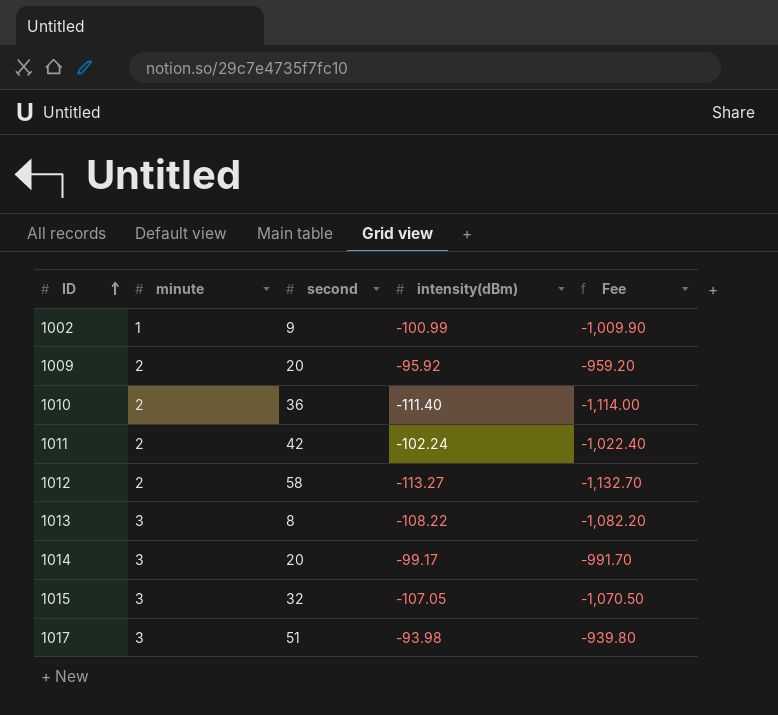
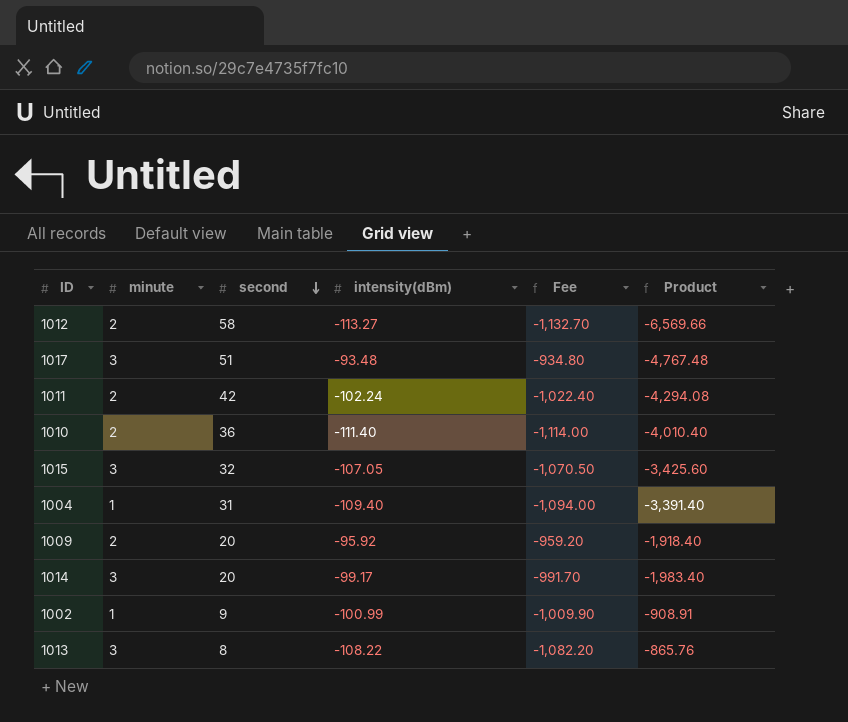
row order: ID ascending -> second descending
column Product | formula: none -> [second] * [intensity(dBm)]
1017 | intensity(dBm): -93.98 -> -93.48
1017 | Fee: -939.80 -> -934.80
row 1004: none -> 1 | 31 | -109.40 | -1,094.00 | -3,391.40

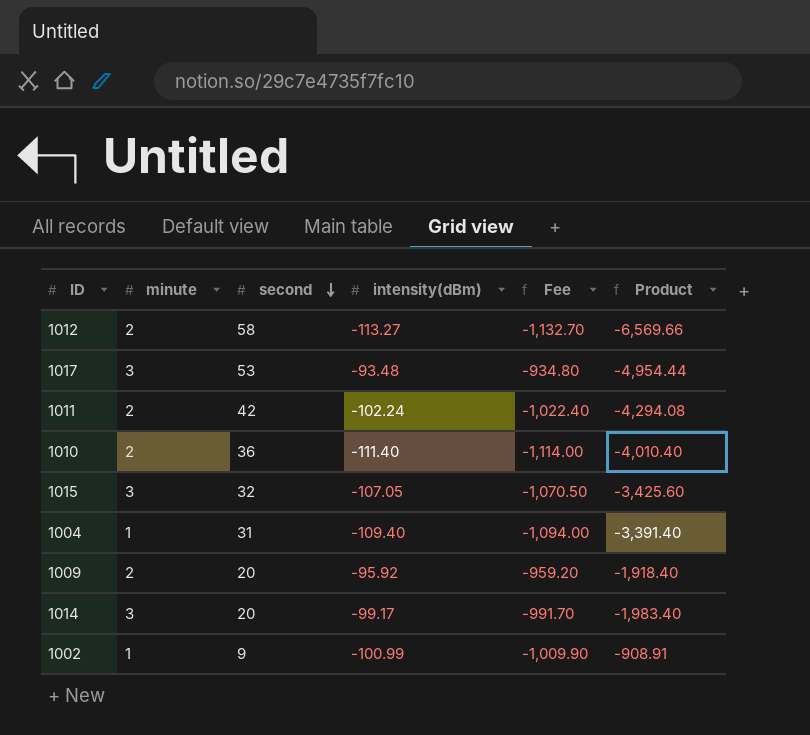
row 1013: 3 | 8 | -108.22 | -1,082.20 | -865.76 -> none
1017 | second: 51 -> 53
1017 | Product: -4,767.48 -> -4,954.44

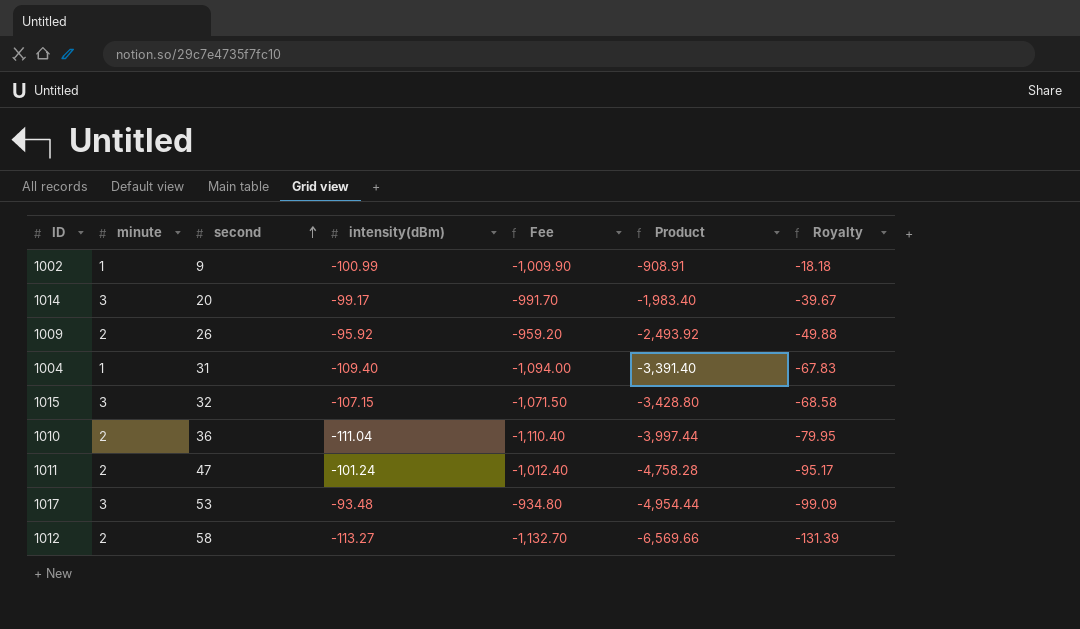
row order: second descending -> second ascending
column Royalty | formula: none -> [Product] * 0.02
1009 | second: 20 -> 26
1009 | Product: -1,918.40 -> -2,493.92
1015 | intensity(dBm): -107.05 -> -107.15
1015 | Fee: -1,070.50 -> -1,071.50
1015 | Product: -3,425.60 -> -3,428.80
1010 | intensity(dBm): -111.40 -> -111.04
1010 | Fee: -1,114.00 -> -1,110.40
1010 | Product: -4,010.40 -> -3,997.44
1011 | second: 42 -> 47
1011 | intensity(dBm): -102.24 -> -101.24
1011 | Fee: -1,022.40 -> -1,012.40
1011 | Product: -4,294.08 -> -4,758.28

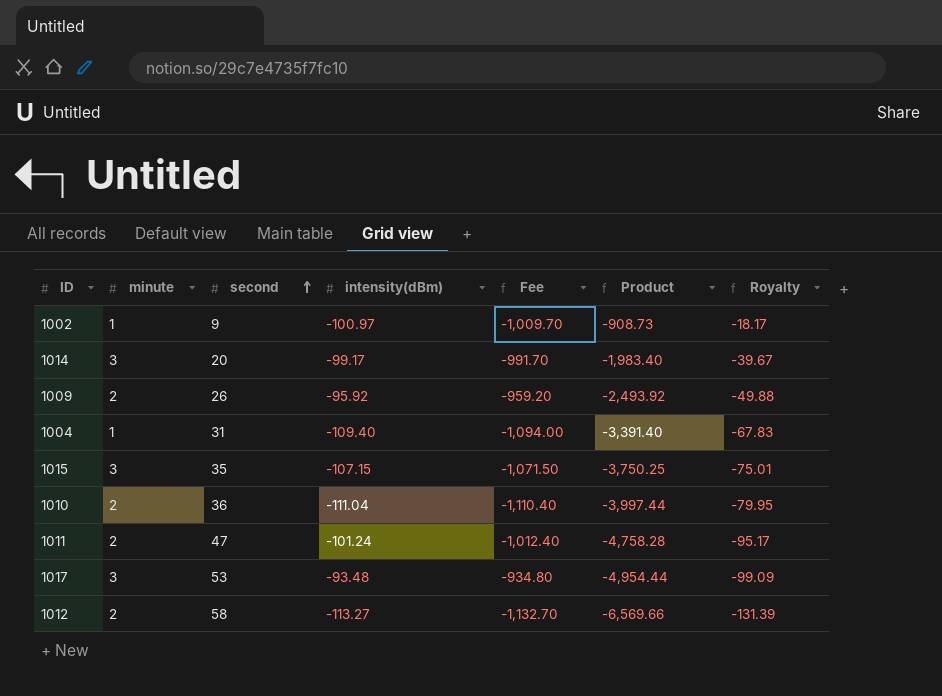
1002 | intensity(dBm): -100.99 -> -100.97
1002 | Fee: -1,009.90 -> -1,009.70
1002 | Product: -908.91 -> -908.73
1002 | Royalty: -18.18 -> -18.17
1015 | second: 32 -> 35
1015 | Product: -3,428.80 -> -3,750.25
1015 | Royalty: -68.58 -> -75.01

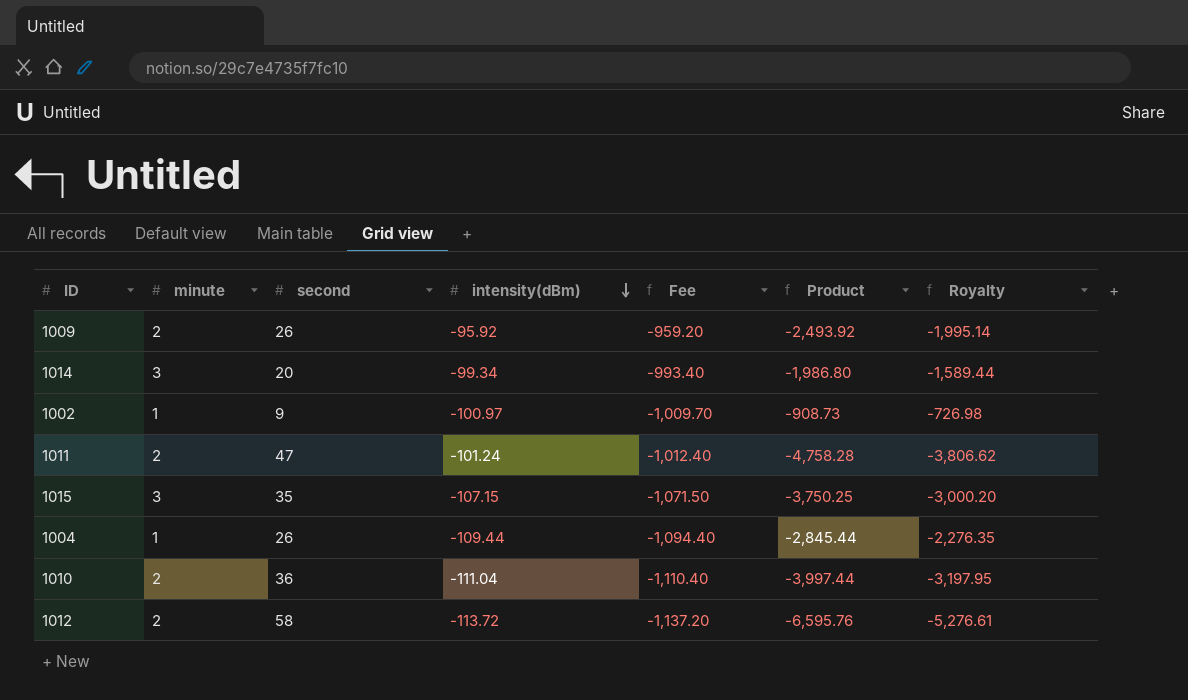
row order: second ascending -> intensity(dBm) descending
column Royalty | formula: [Product] * 0.02 -> [Product] * 0.8
row 1017: 3 | 53 | -93.48 | -934.80 | -4,954.44 | -99.09 -> none
1014 | intensity(dBm): -99.17 -> -99.34
1014 | Fee: -991.70 -> -993.40
1014 | Product: -1,983.40 -> -1,986.80
1004 | second: 31 -> 26
1004 | intensity(dBm): -109.40 -> -109.44
1004 | Fee: -1,094.00 -> -1,094.40
1004 | Product: -3,391.40 -> -2,845.44
1012 | intensity(dBm): -113.27 -> -113.72
1012 | Fee: -1,132.70 -> -1,137.20
1012 | Product: -6,569.66 -> -6,595.76

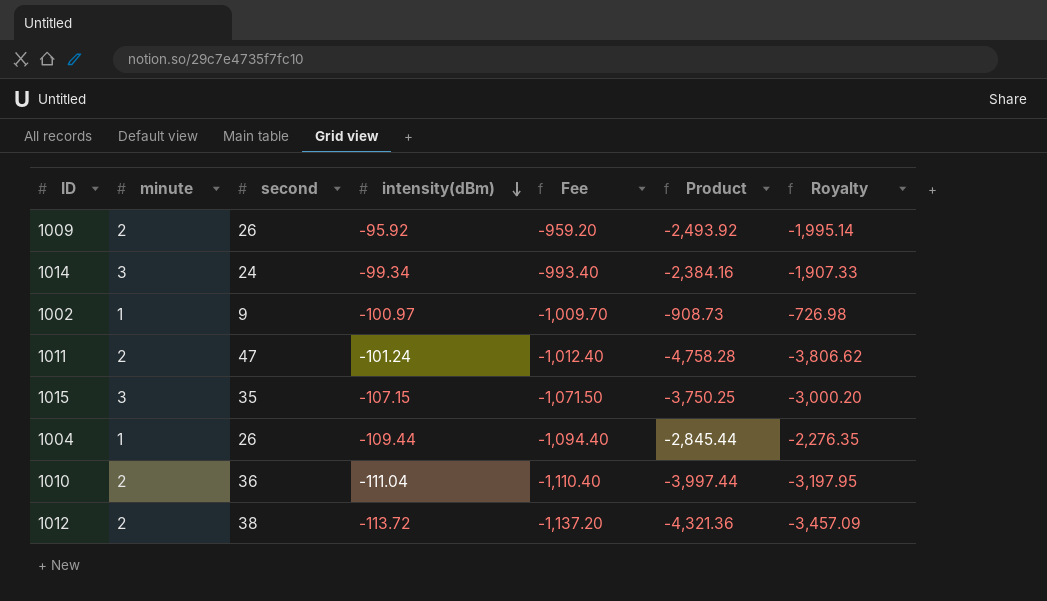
1014 | second: 20 -> 24
1014 | Product: -1,986.80 -> -2,384.16
1014 | Royalty: -1,589.44 -> -1,907.33
1012 | second: 58 -> 38
1012 | Product: -6,595.76 -> -4,321.36
1012 | Royalty: -5,276.61 -> -3,457.09

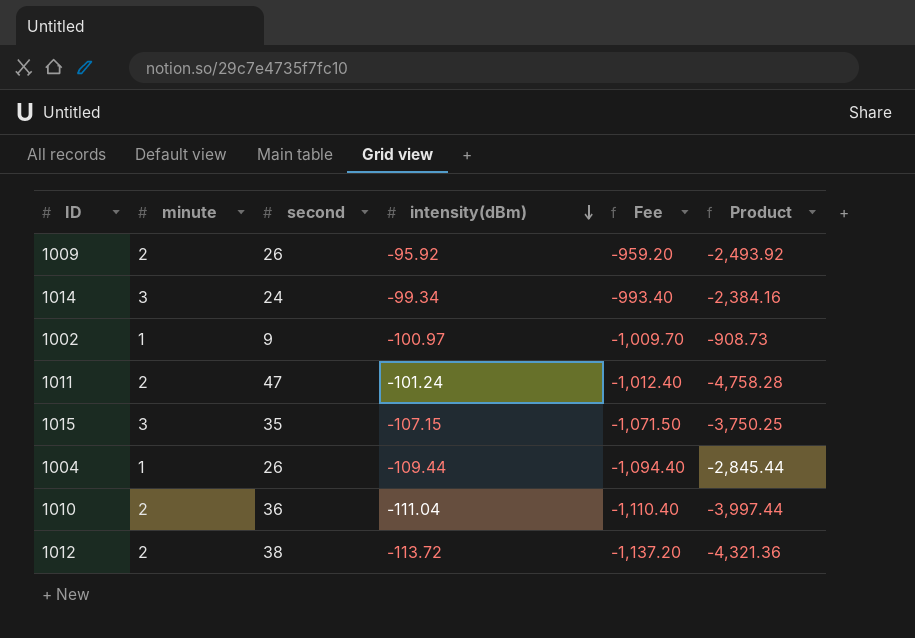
column Royalty | formula: [Product] * 0.8 -> none

